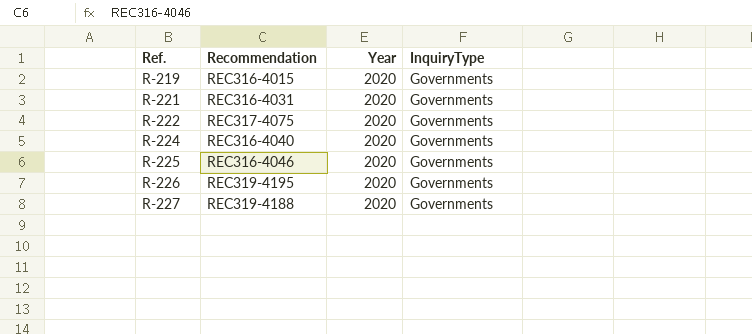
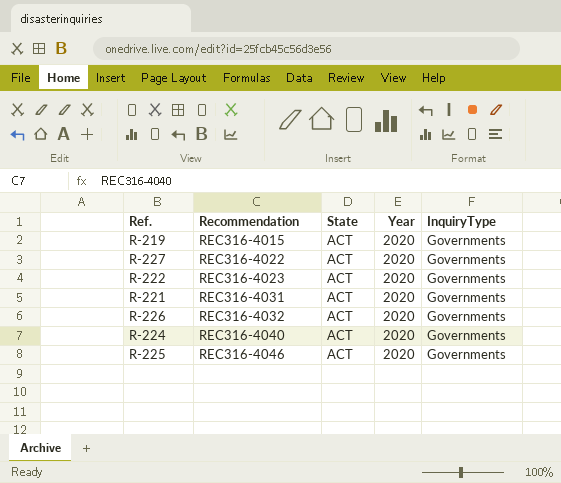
row order: Ref. ascending -> Recommendation ascending
column State | position: none -> 3
R-227 | Recommendation: REC319-4188 -> REC316-4022
R-222 | Recommendation: REC317-4075 -> REC316-4023
R-226 | Recommendation: REC319-4195 -> REC316-4032

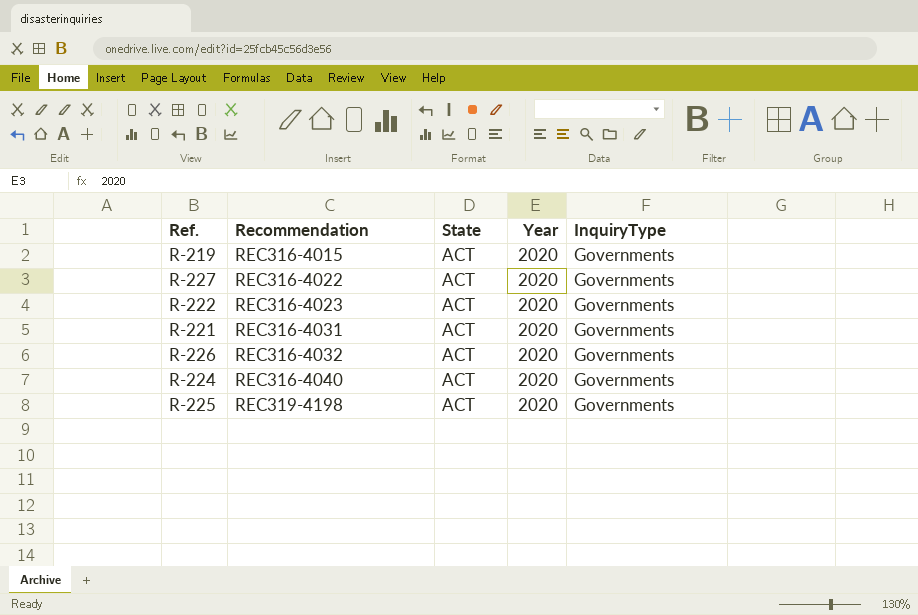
R-225 | Recommendation: REC316-4046 -> REC319-4198

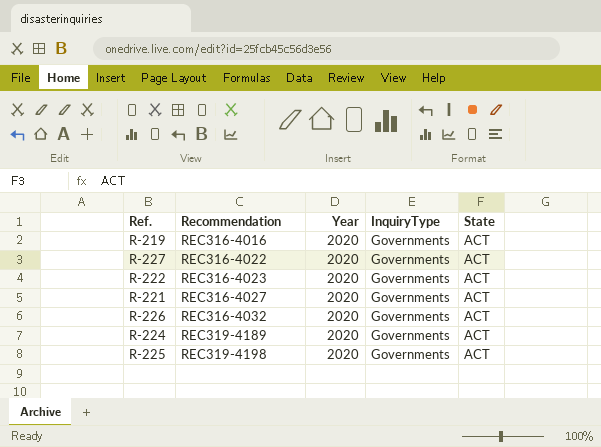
column State | position: 3 -> 5
R-219 | Recommendation: REC316-4015 -> REC316-4016
R-221 | Recommendation: REC316-4031 -> REC316-4027
R-224 | Recommendation: REC316-4040 -> REC319-4189

